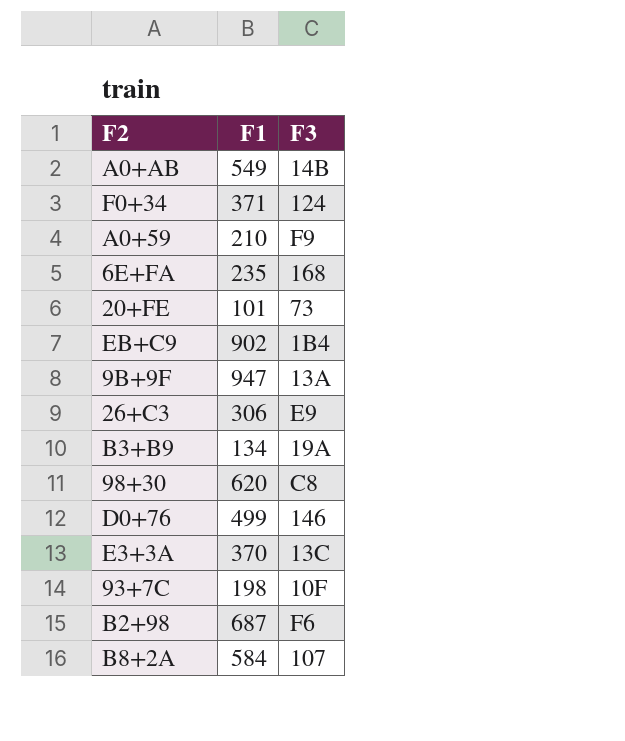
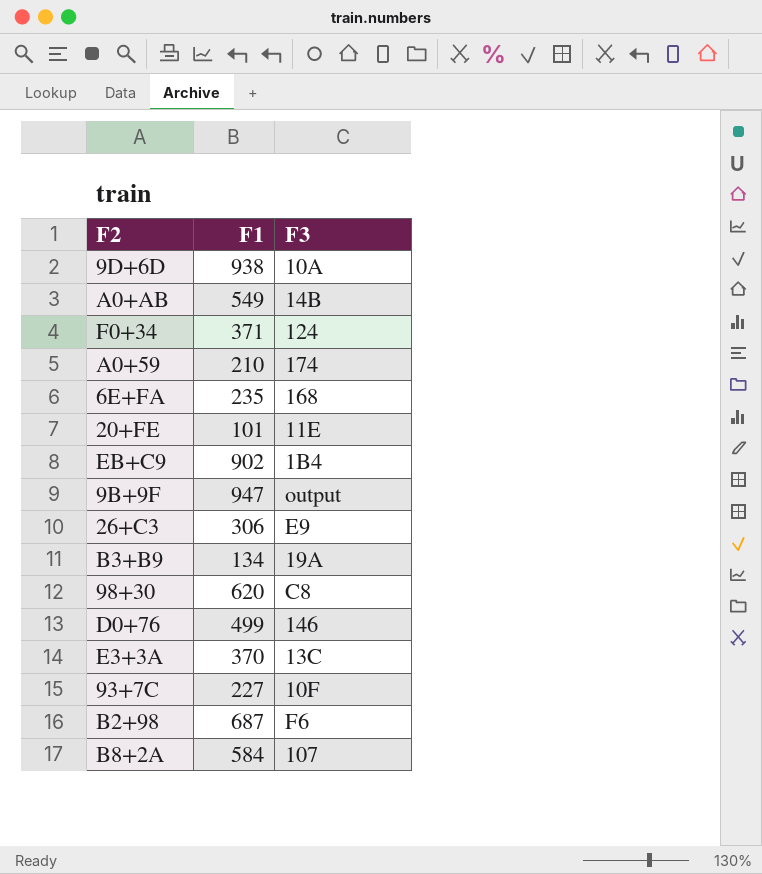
row 9D+6D: none -> 938 | 10A
A0+59 | F3: F9 -> 174
20+FE | F3: 73 -> 11E
9B+9F | F3: 13A -> output
93+7C | F1: 198 -> 227

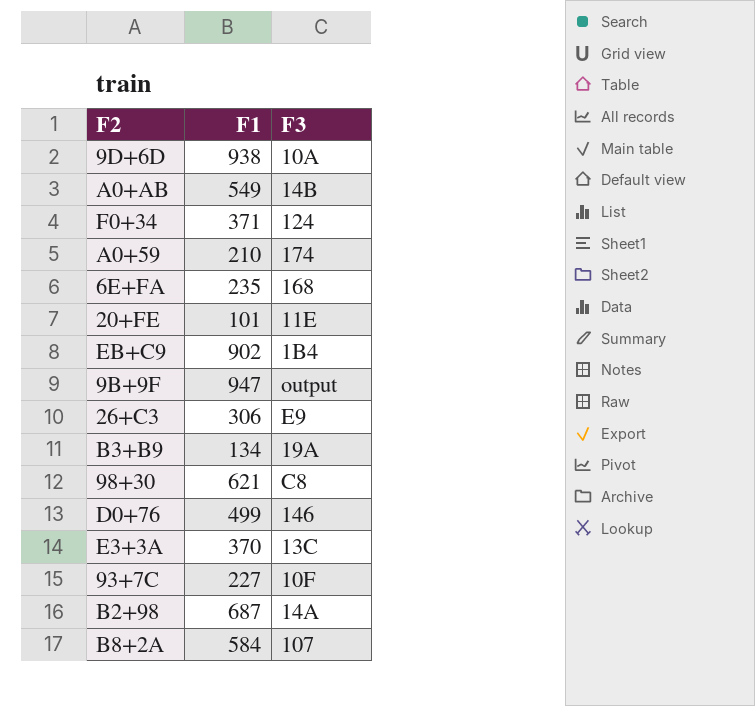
98+30 | F1: 620 -> 621
B2+98 | F3: F6 -> 14A

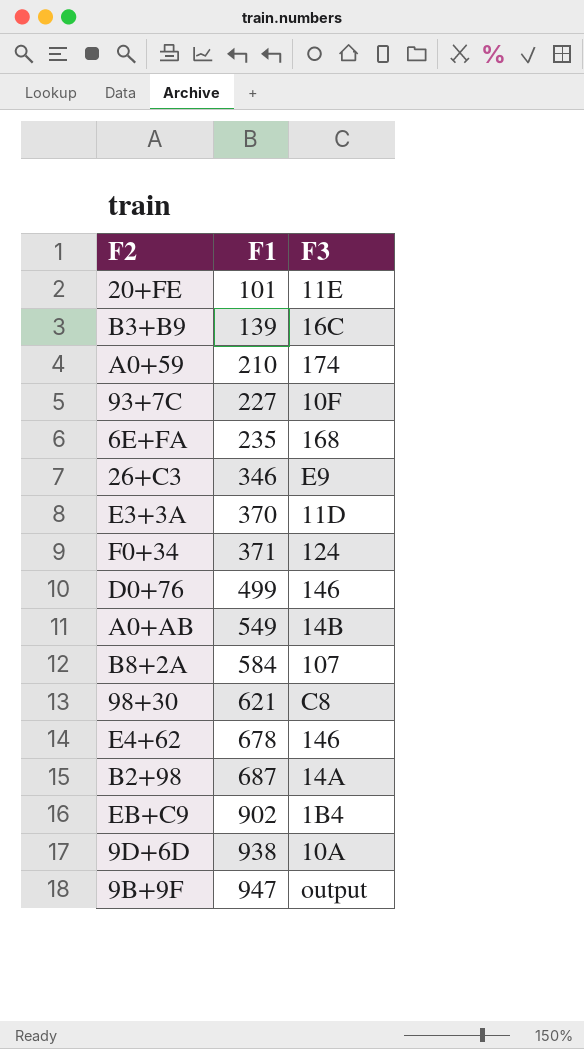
row order: none -> F1 ascending
B3+B9 | F1: 134 -> 139
B3+B9 | F3: 19A -> 16C
26+C3 | F1: 306 -> 346
E3+3A | F3: 13C -> 11D
row E4+62: none -> 678 | 146

